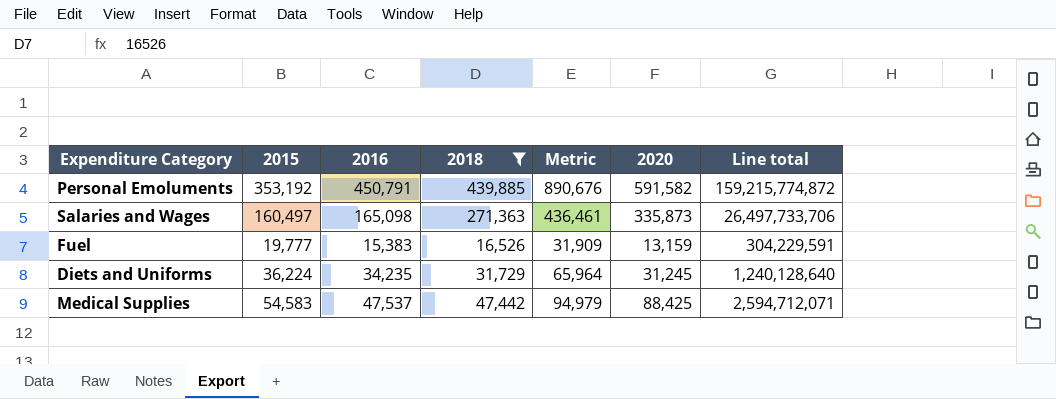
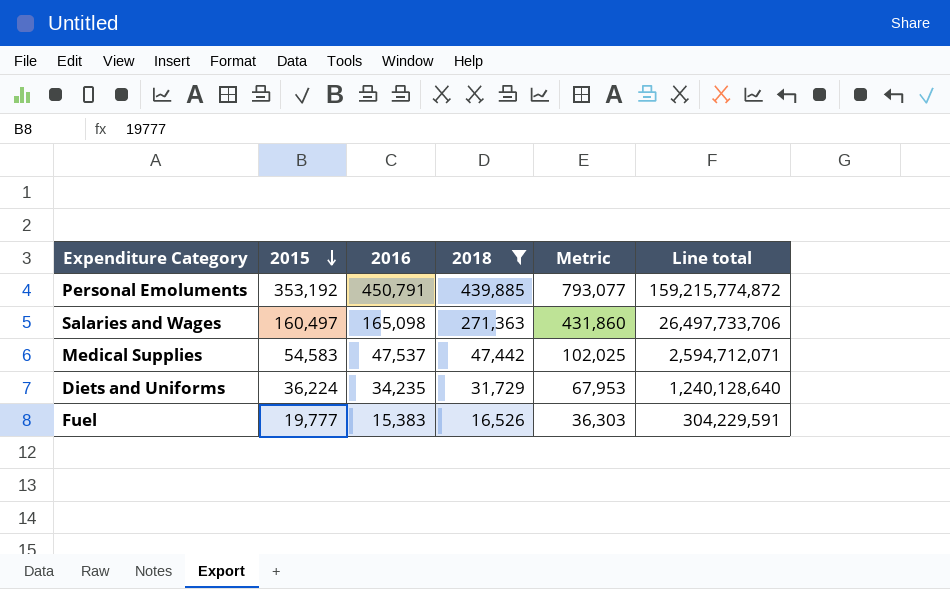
row order: none -> 2015 descending
column 2020 | position: 6 -> none
column Metric | formula: [2016] + [2018] -> [2015] + [2018]

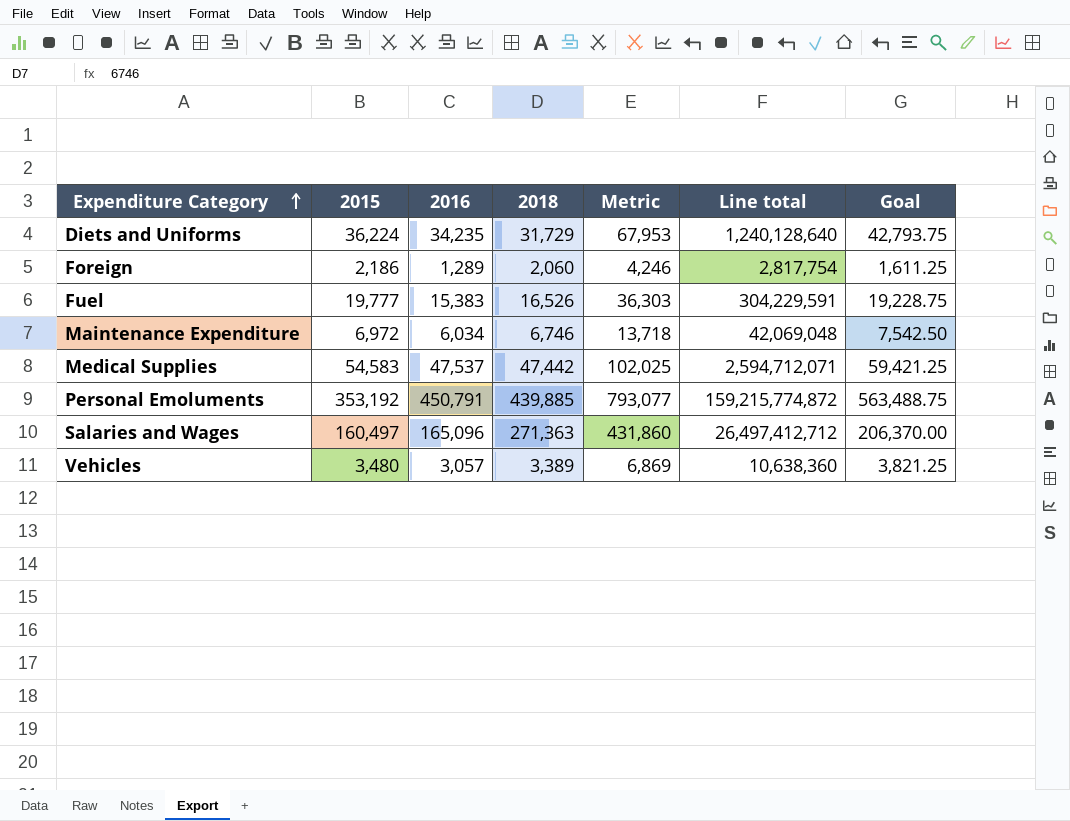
filter: 2018 >= 16,526 -> none
row order: 2015 descending -> Expenditure Category ascending
column Goal | formula: none -> [2016] * 1.25
Salaries and Wages | 2016: 165,098 -> 165,096
Salaries and Wages | Line total: 26,497,733,706 -> 26,497,412,712

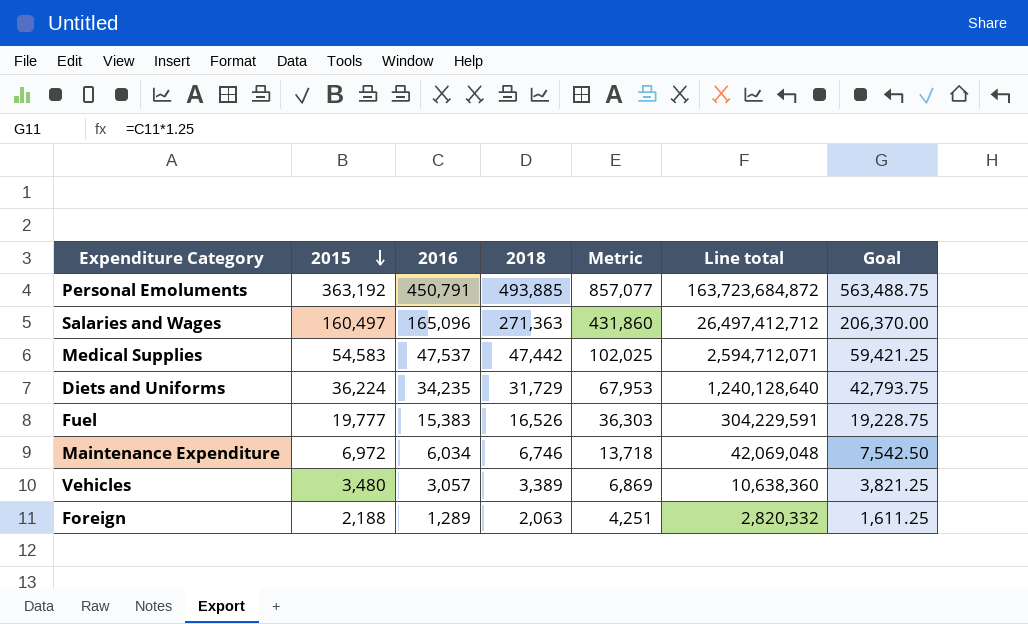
row order: Expenditure Category ascending -> 2015 descending
Personal Emoluments | 2015: 353,192 -> 363,192
Personal Emoluments | 2018: 439,885 -> 493,885
Personal Emoluments | Metric: 793,077 -> 857,077
Personal Emoluments | Line total: 159,215,774,872 -> 163,723,684,872
Foreign | 2015: 2,186 -> 2,188
Foreign | 2018: 2,060 -> 2,063
Foreign | Metric: 4,246 -> 4,251
Foreign | Line total: 2,817,754 -> 2,820,332

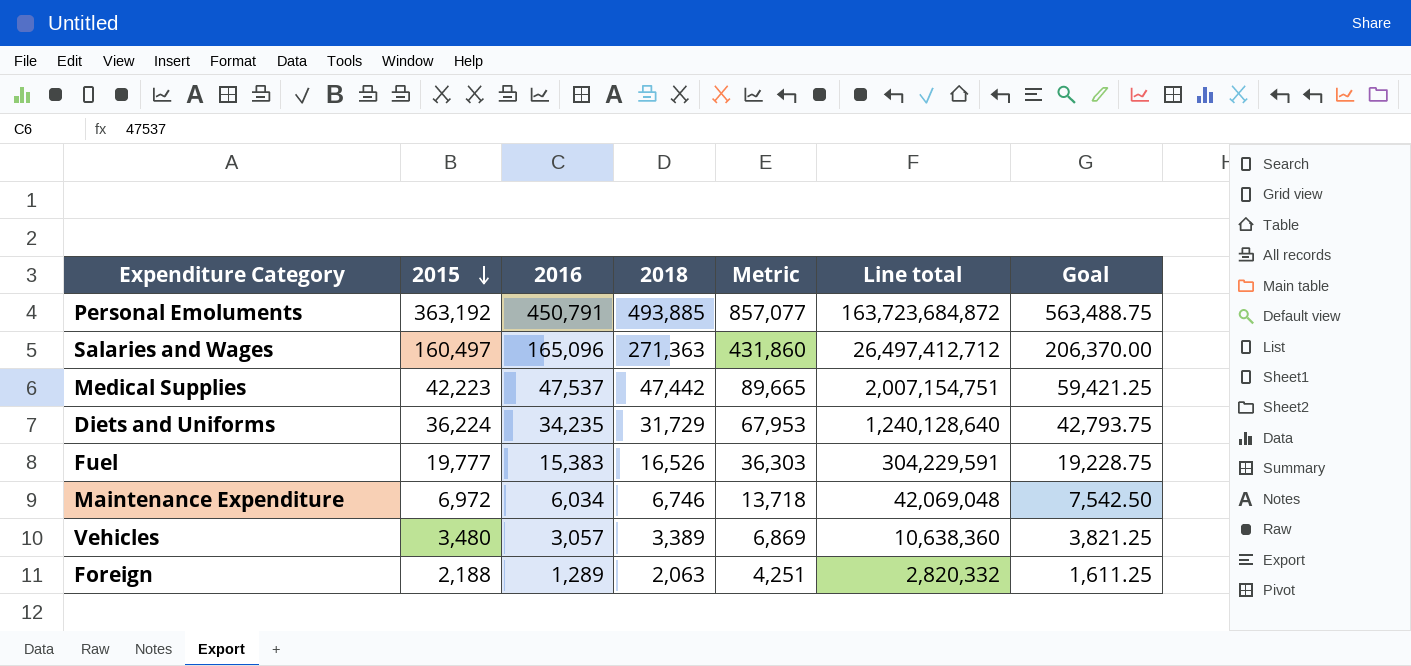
Medical Supplies | 2015: 54,583 -> 42,223
Medical Supplies | Metric: 102,025 -> 89,665
Medical Supplies | Line total: 2,594,712,071 -> 2,007,154,751

